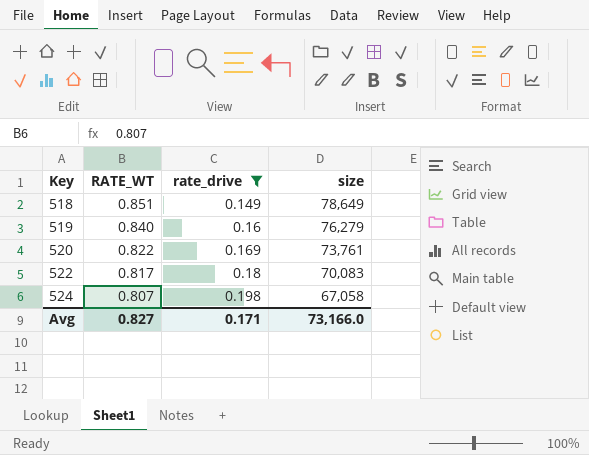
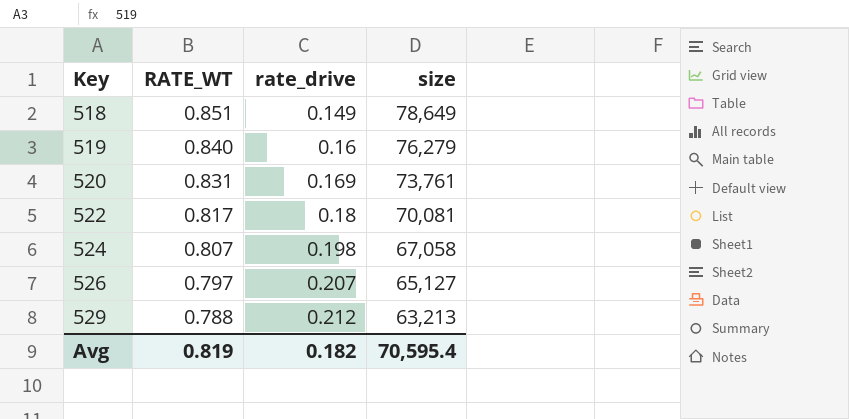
filter: rate_drive <= 0.198 -> none
520 | RATE_WT: 0.822 -> 0.831
522 | size: 70,083 -> 70,081
Avg | RATE_WT: 0.827 -> 0.819
Avg | rate_drive: 0.171 -> 0.182
Avg | size: 73,166.0 -> 70,595.4

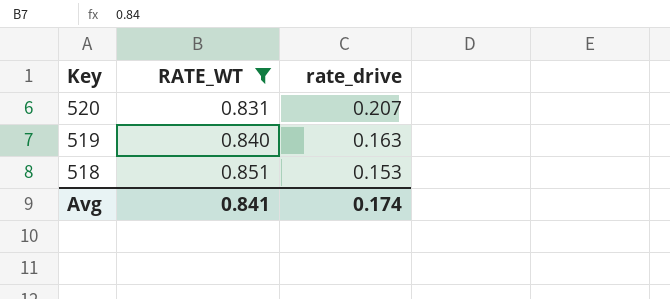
filter: none -> RATE_WT >= 0.831
row order: Key ascending -> Key descending
column size | position: 4 -> none
520 | rate_drive: 0.169 -> 0.207
519 | rate_drive: 0.16 -> 0.163
518 | rate_drive: 0.149 -> 0.153
Avg | RATE_WT: 0.819 -> 0.841
Avg | rate_drive: 0.182 -> 0.174

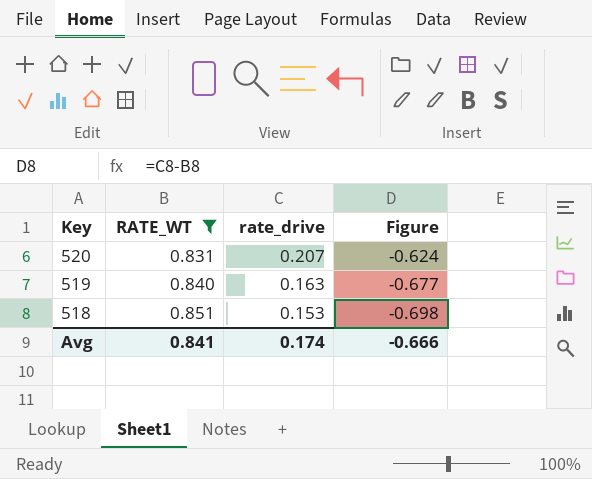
column Figure | formula: none -> [rate_drive] - [RATE_WT]

